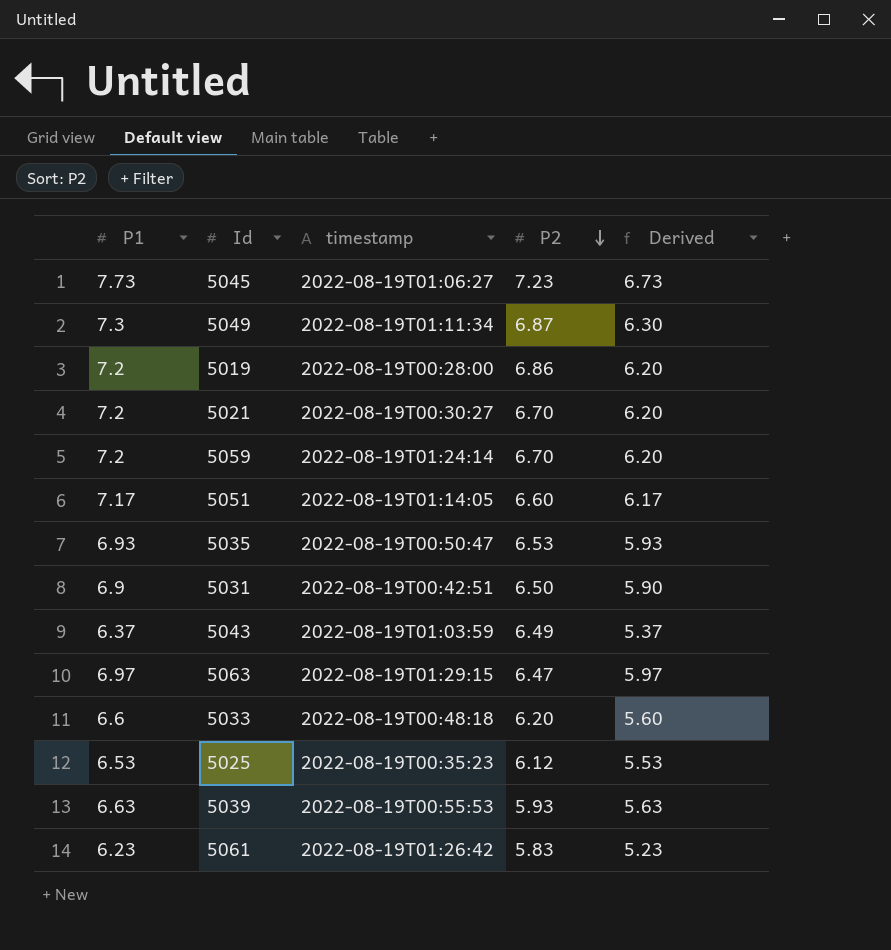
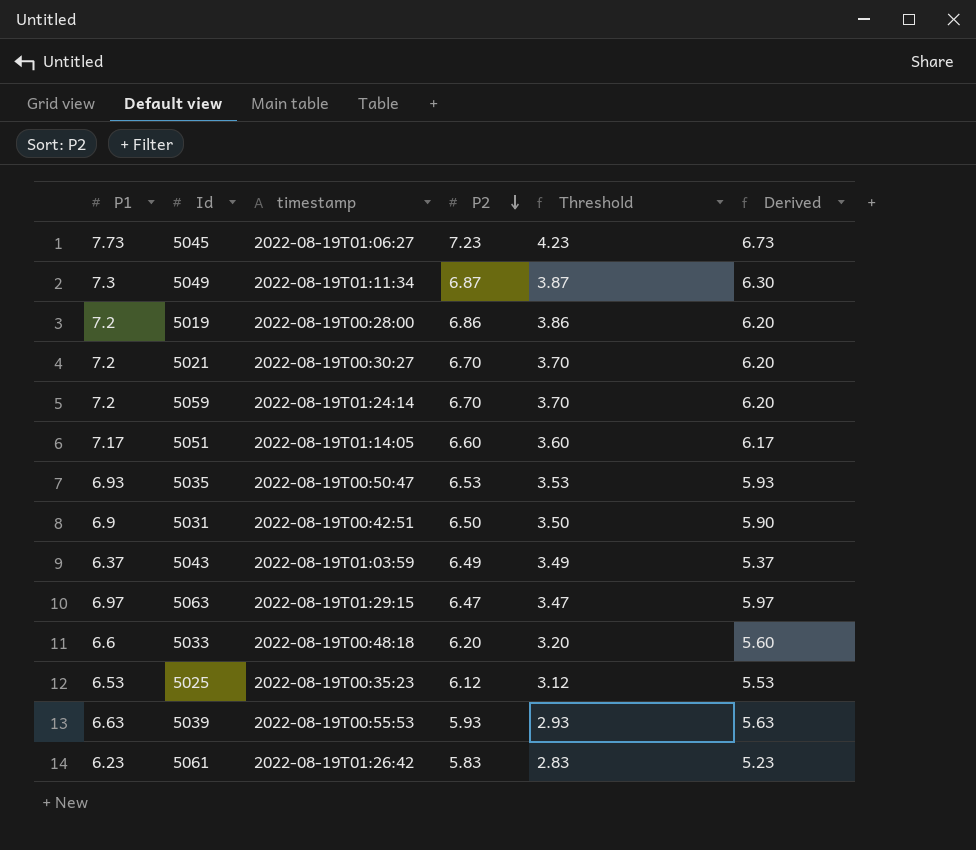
column Threshold | formula: none -> [P2] - 3

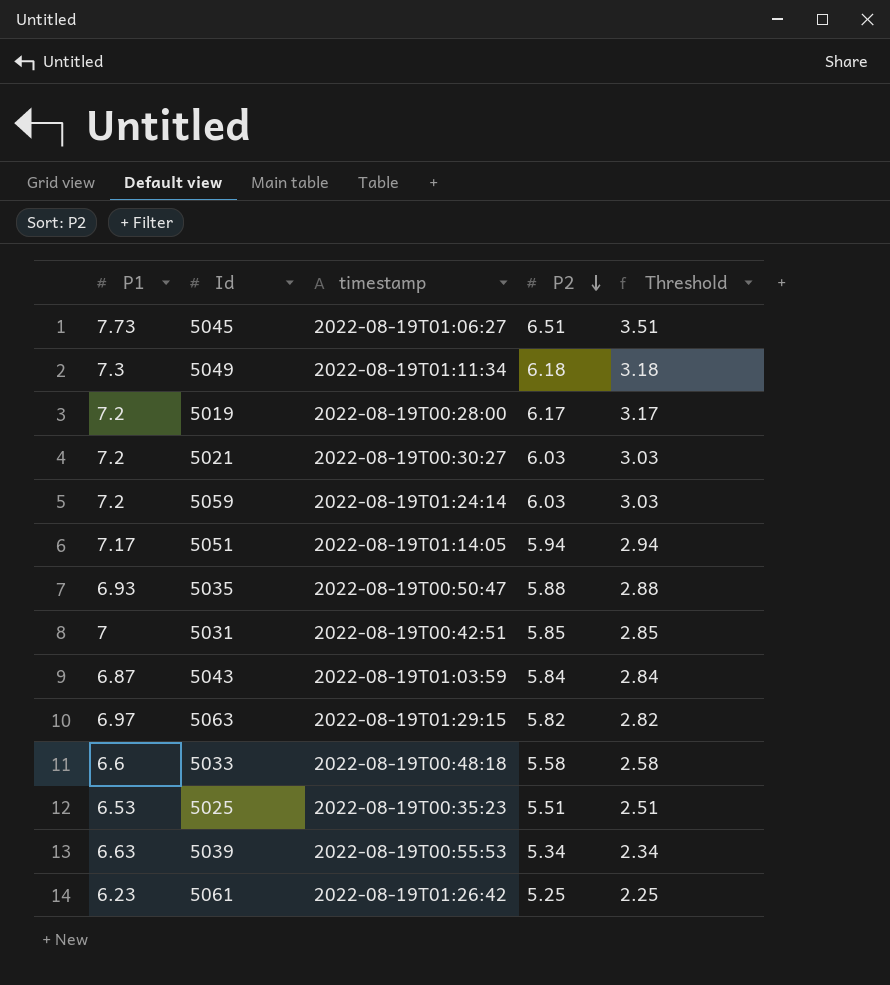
column Derived | formula: [P1] - 1 -> none
5045 | P2: 7.23 -> 6.51
5045 | Threshold: 4.23 -> 3.51
5049 | P2: 6.87 -> 6.18
5049 | Threshold: 3.87 -> 3.18
5019 | P2: 6.86 -> 6.17
5019 | Threshold: 3.86 -> 3.17
5021 | P2: 6.70 -> 6.03
5021 | Threshold: 3.70 -> 3.03
5059 | P2: 6.70 -> 6.03
5059 | Threshold: 3.70 -> 3.03
5051 | P2: 6.60 -> 5.94
5051 | Threshold: 3.60 -> 2.94
5035 | P2: 6.53 -> 5.88
5035 | Threshold: 3.53 -> 2.88
5031 | P1: 6.9 -> 7
5031 | P2: 6.50 -> 5.85
5031 | Threshold: 3.50 -> 2.85
5043 | P1: 6.37 -> 6.87
5043 | P2: 6.49 -> 5.84
5043 | Threshold: 3.49 -> 2.84
5063 | P2: 6.47 -> 5.82
5063 | Threshold: 3.47 -> 2.82
5033 | P2: 6.20 -> 5.58
5033 | Threshold: 3.20 -> 2.58
5025 | P2: 6.12 -> 5.51
5025 | Threshold: 3.12 -> 2.51
5039 | P2: 5.93 -> 5.34
5039 | Threshold: 2.93 -> 2.34
5061 | P2: 5.83 -> 5.25
5061 | Threshold: 2.83 -> 2.25

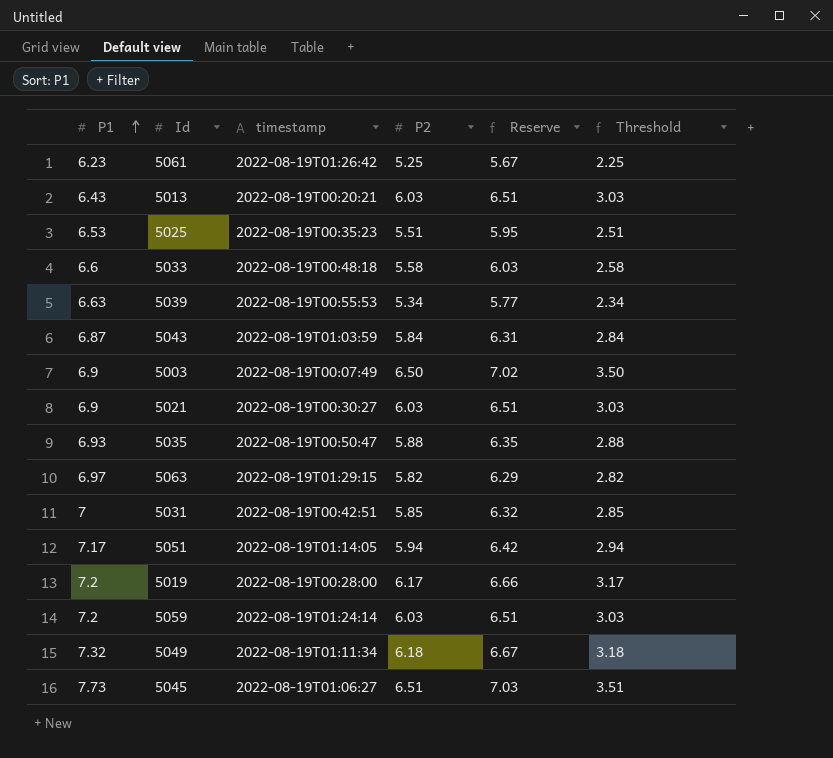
row order: P2 descending -> P1 ascending
column Reserve | formula: none -> [P2] * 1.08
row 5013: none -> 6.43 | 2022-08-19T00:20:21 | 6.03 | 6.51 | 3.03
row 5003: none -> 6.9 | 2022-08-19T00:07:49 | 6.50 | 7.02 | 3.50
5021 | P1: 7.2 -> 6.9
5049 | P1: 7.3 -> 7.32

